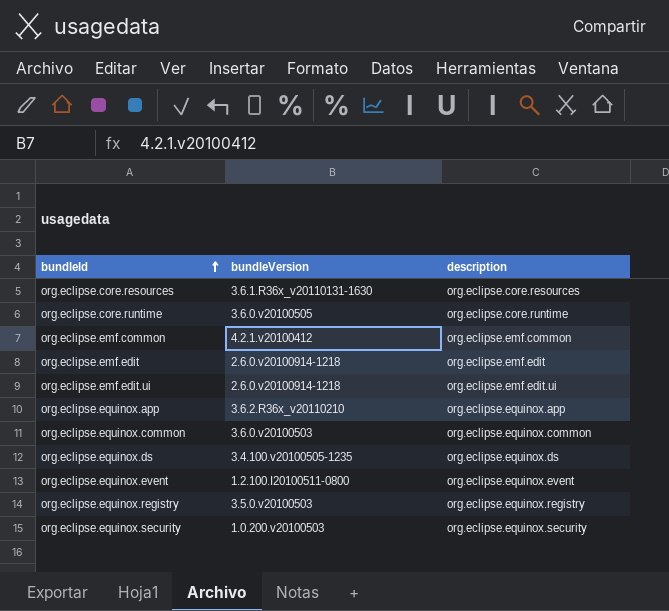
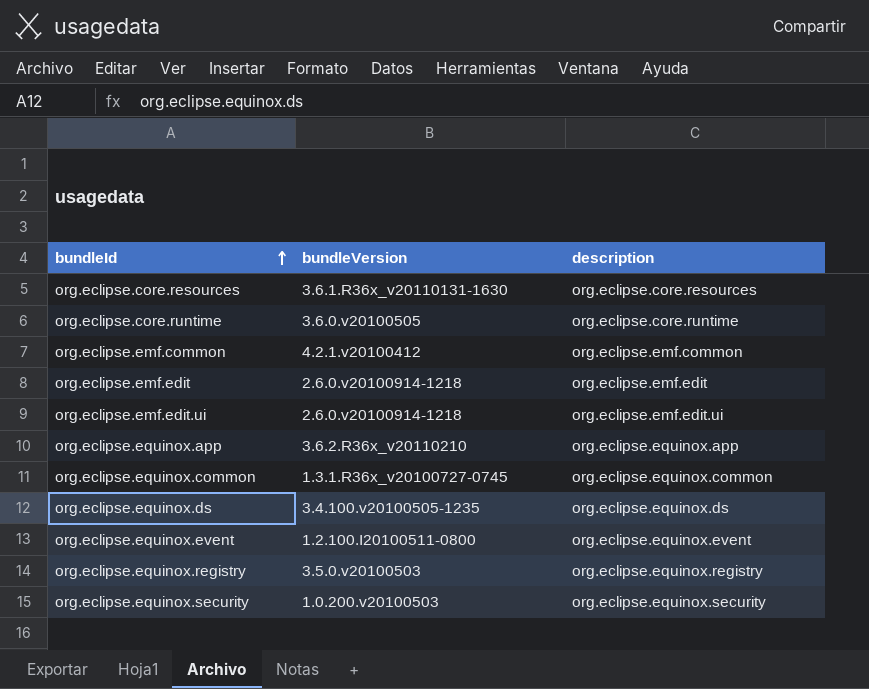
org.eclipse.equinox.common | bundleVersion: 3.6.0.v20100503 -> 1.3.1.R36x_v20100727-0745

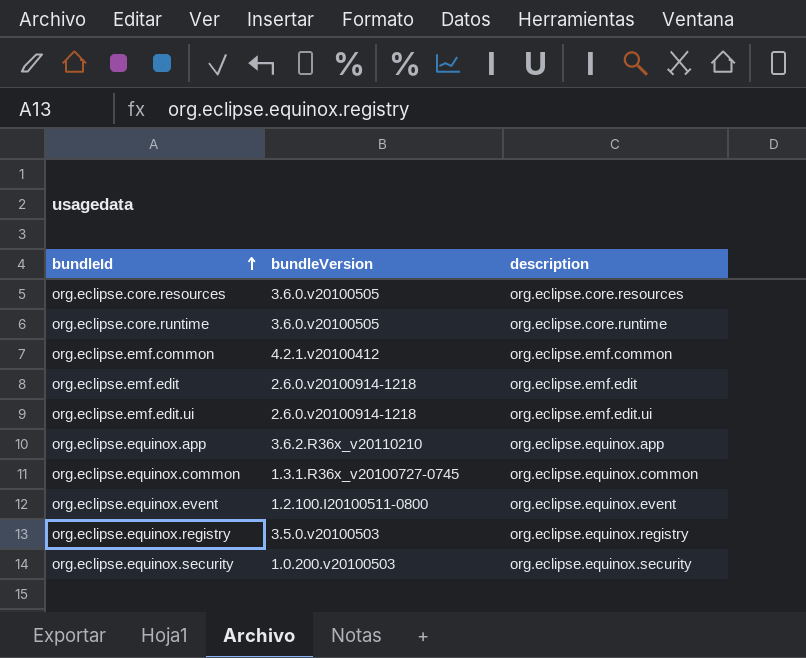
row org.eclipse.equinox.ds: 3.4.100.v20100505-1235 | org.eclipse.equinox.ds -> none
org.eclipse.core.resources | bundleVersion: 3.6.1.R36x_v20110131-1630 -> 3.6.0.v20100505

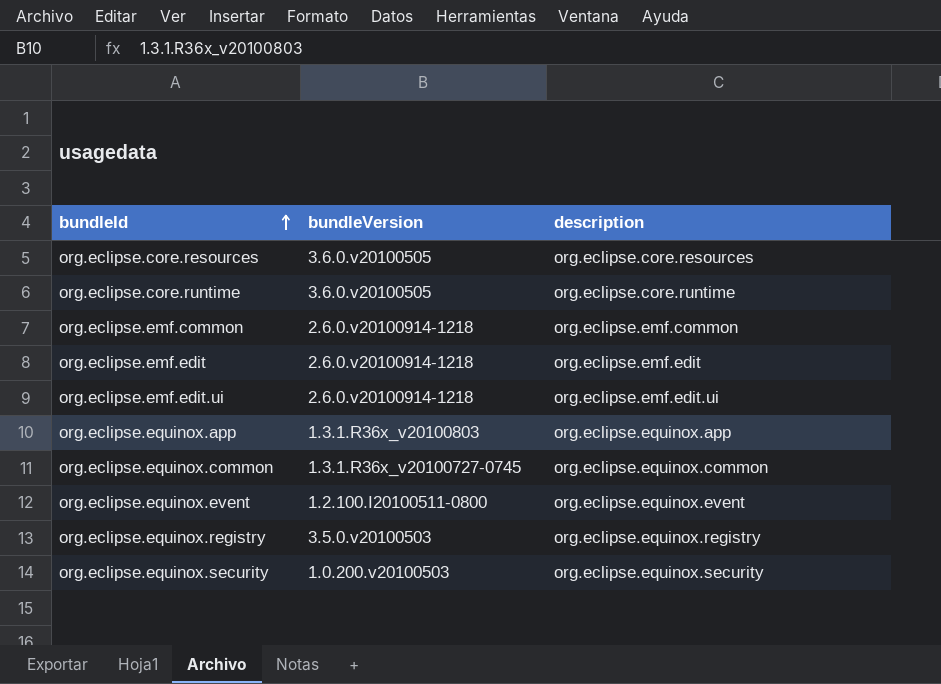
org.eclipse.emf.common | bundleVersion: 4.2.1.v20100412 -> 2.6.0.v20100914-1218
org.eclipse.equinox.app | bundleVersion: 3.6.2.R36x_v20110210 -> 1.3.1.R36x_v20100803

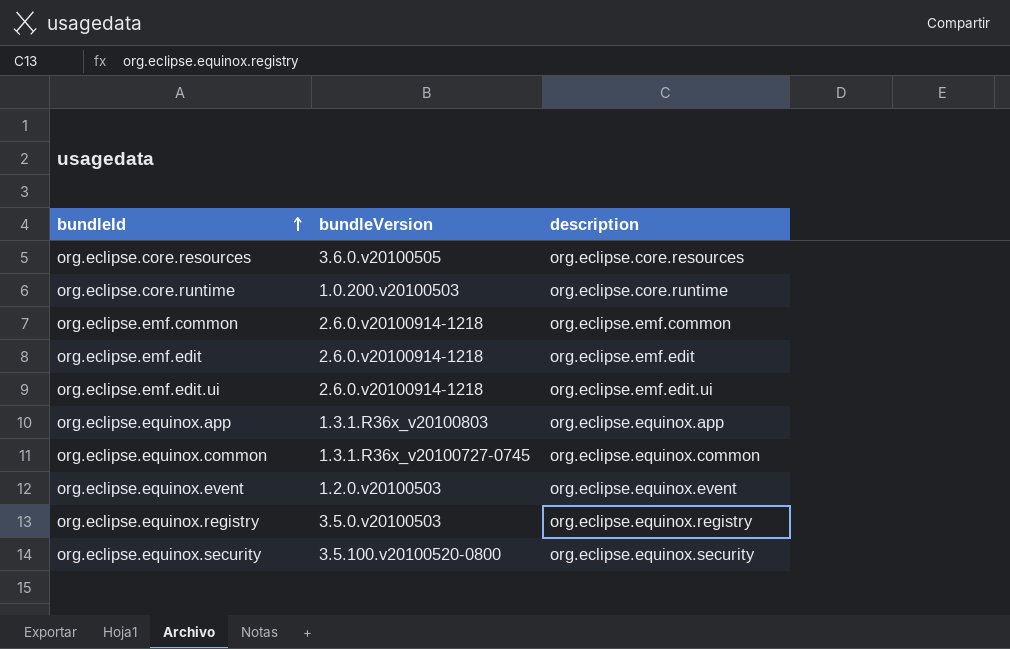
org.eclipse.core.runtime | bundleVersion: 3.6.0.v20100505 -> 1.0.200.v20100503
org.eclipse.equinox.event | bundleVersion: 1.2.100.I20100511-0800 -> 1.2.0.v20100503
org.eclipse.equinox.security | bundleVersion: 1.0.200.v20100503 -> 3.5.100.v20100520-0800

